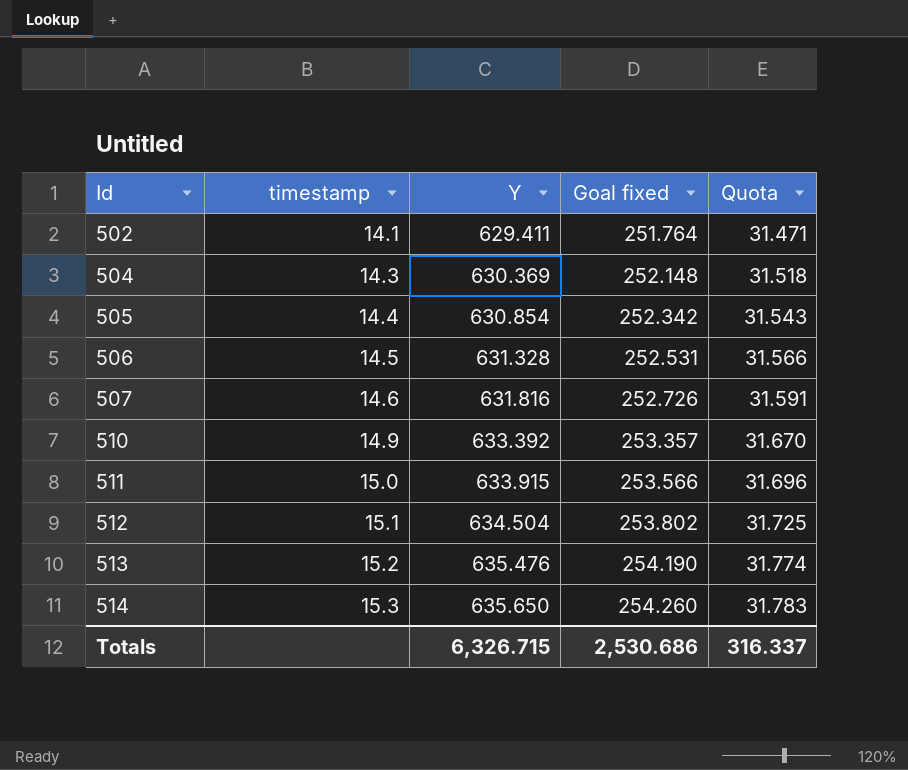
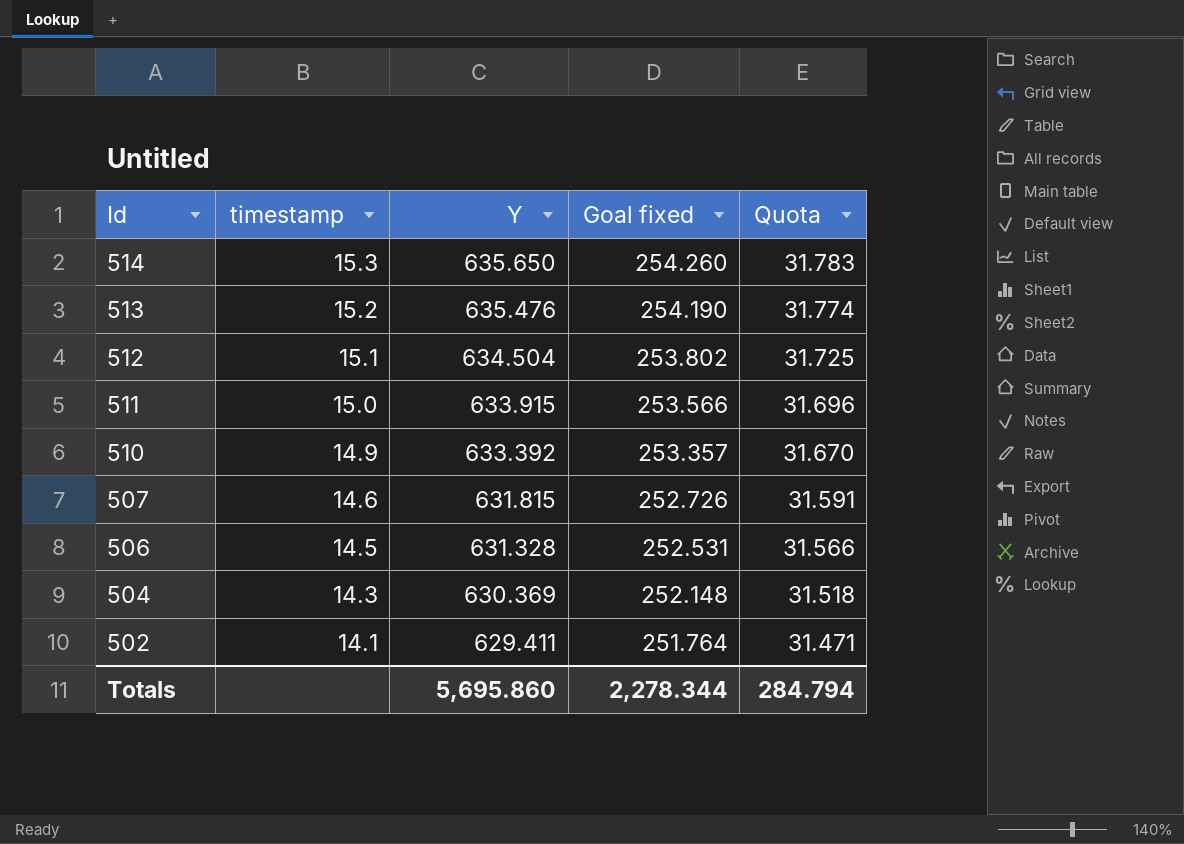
row order: Id ascending -> Id descending
row 505: 14.4 | 630.854 | 252.342 | 31.543 -> none
507 | Y: 631.816 -> 631.815
Totals | Y: 6,326.715 -> 5,695.860
Totals | Goal fixed: 2,530.686 -> 2,278.344
Totals | Quota: 316.337 -> 284.794

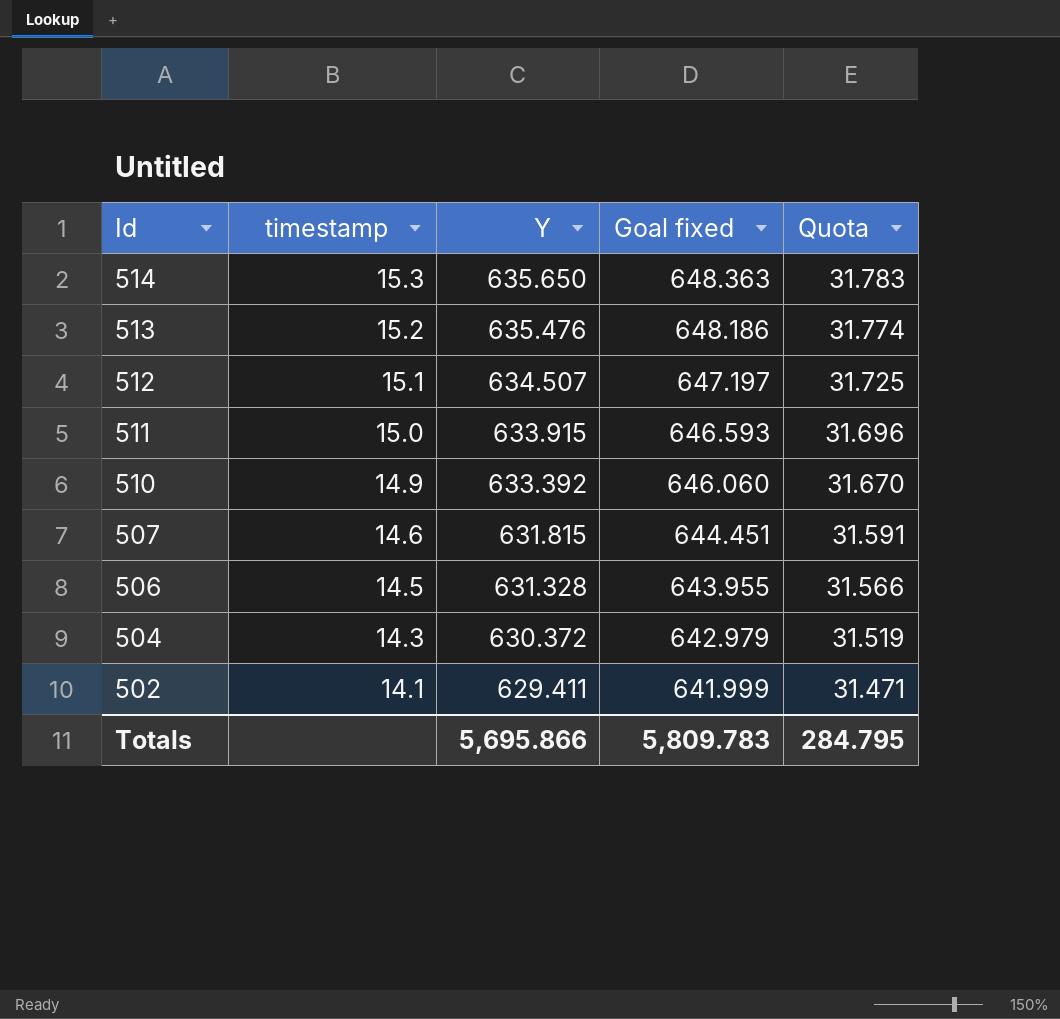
column Goal fixed | formula: [Y] * 0.4 -> [Y] * 1.02
512 | Y: 634.504 -> 634.507
504 | Y: 630.369 -> 630.372
504 | Quota: 31.518 -> 31.519
Totals | Y: 5,695.860 -> 5,695.866
Totals | Goal fixed: 2,278.344 -> 5,809.783
Totals | Quota: 284.794 -> 284.795

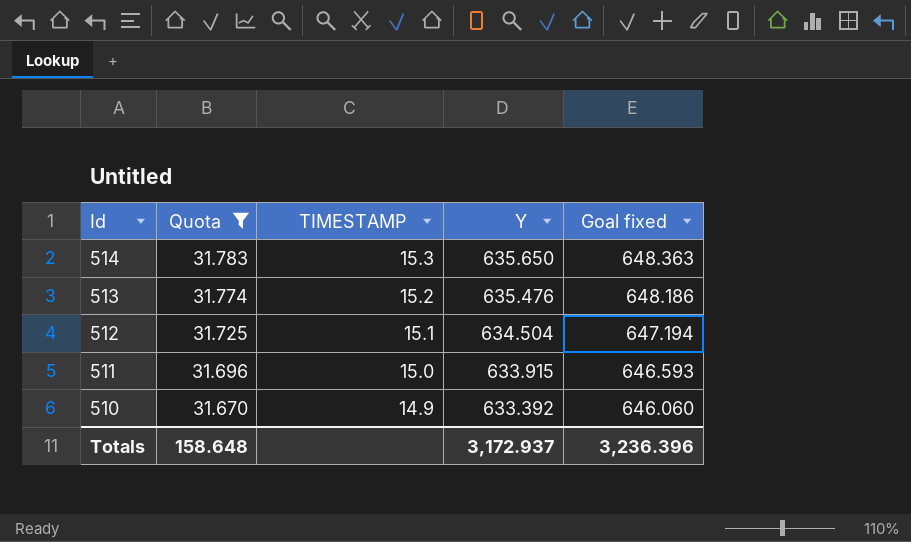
filter: none -> Quota >= 31.670
column Quota | position: 5 -> 2
column name: timestamp -> TIMESTAMP
512 | Y: 634.507 -> 634.504
512 | Goal fixed: 647.197 -> 647.194
Totals | Quota: 284.795 -> 158.648
Totals | Y: 5,695.866 -> 3,172.937
Totals | Goal fixed: 5,809.783 -> 3,236.396

